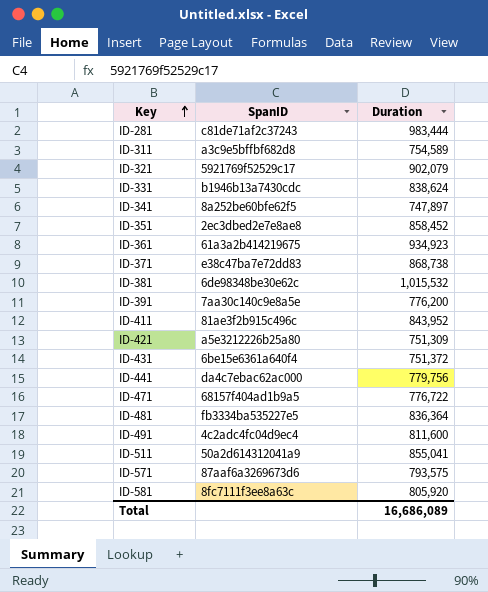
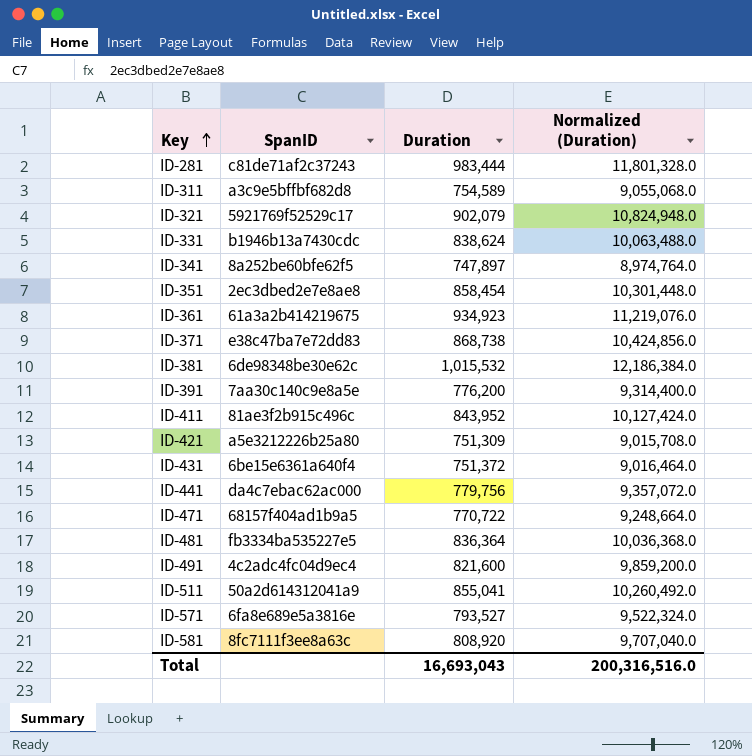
column Normalized (Duration) | formula: none -> [Duration] * 12
ID-351 | Duration: 858,452 -> 858,454
ID-471 | Duration: 776,722 -> 770,722
ID-491 | Duration: 811,600 -> 821,600
ID-571 | SpanID: 87aaf6a3269673d6 -> 6fa8e689e5a3816e
ID-571 | Duration: 793,575 -> 793,527
ID-581 | Duration: 805,920 -> 808,920
Total | Duration: 16,686,089 -> 16,693,043

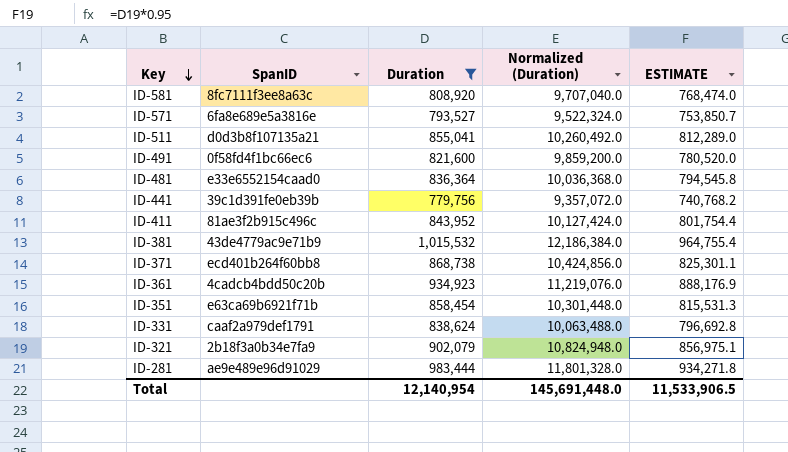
filter: none -> Duration >= 779,756
row order: Key ascending -> Key descending
column ESTIMATE | formula: none -> [Duration] * 0.95
ID-511 | SpanID: 50a2d614312041a9 -> d0d3b8f107135a21
ID-491 | SpanID: 4c2adc4fc04d9ec4 -> 0f58fd4f1bc66ec6
ID-481 | SpanID: fb3334ba535227e5 -> e33e6552154caad0
ID-441 | SpanID: da4c7ebac62ac000 -> 39c1d391fe0eb39b
ID-381 | SpanID: 6de98348be30e62c -> 43de4779ac9e71b9
ID-371 | SpanID: e38c47ba7e72dd83 -> ecd401b264f60bb8
ID-361 | SpanID: 61a3a2b414219675 -> 4cadcb4bdd50c20b
ID-351 | SpanID: 2ec3dbed2e7e8ae8 -> e63ca69b6921f71b
ID-331 | SpanID: b1946b13a7430cdc -> caaf2a979def1791
ID-321 | SpanID: 5921769f52529c17 -> 2b18f3a0b34e7fa9
ID-281 | SpanID: c81de71af2c37243 -> ae9e489e96d91029
Total | Duration: 16,693,043 -> 12,140,954
Total | Normalized (Duration): 200,316,516.0 -> 145,691,448.0

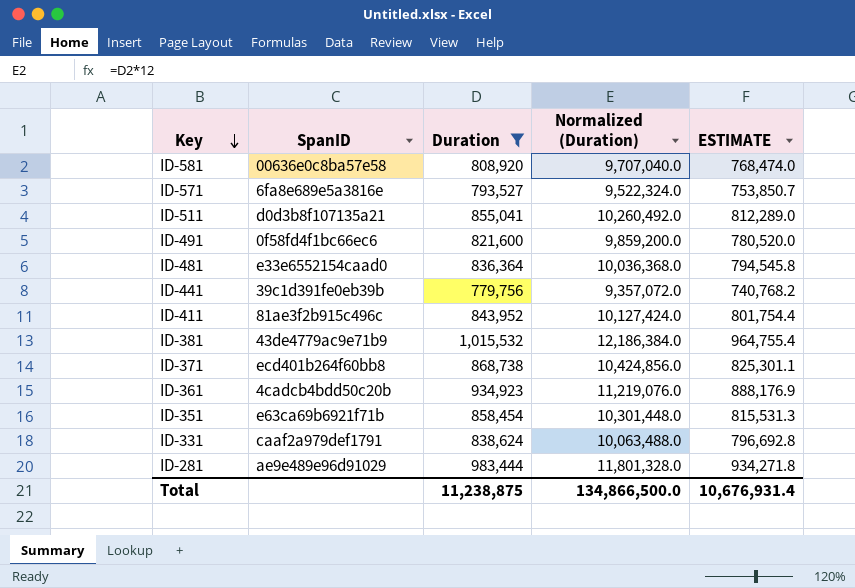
row ID-321: 2b18f3a0b34e7fa9 | 902,079 | 10,824,948.0 | 856,975.1 -> none
ID-581 | SpanID: 8fc7111f3ee8a63c -> 00636e0c8ba57e58
Total | Duration: 12,140,954 -> 11,238,875
Total | Normalized (Duration): 145,691,448.0 -> 134,866,500.0
Total | ESTIMATE: 11,533,906.5 -> 10,676,931.4

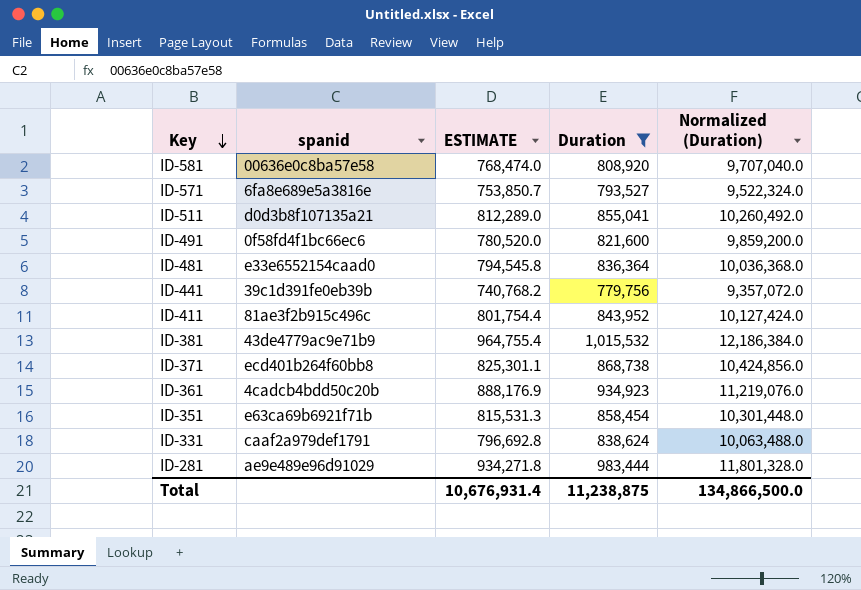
column name: SpanID -> spanid
column ESTIMATE | position: 5 -> 3

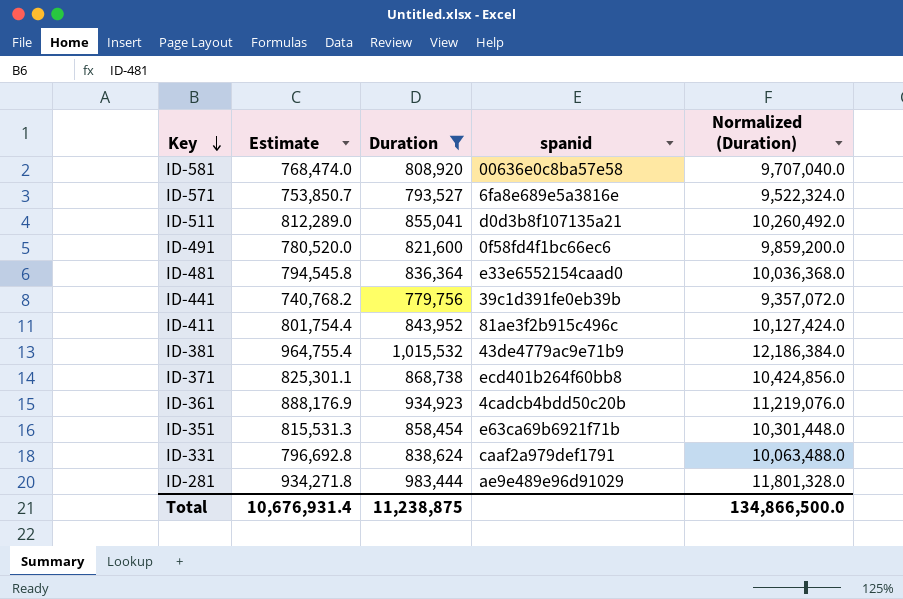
column name: ESTIMATE -> Estimate
column spanid | position: 2 -> 4

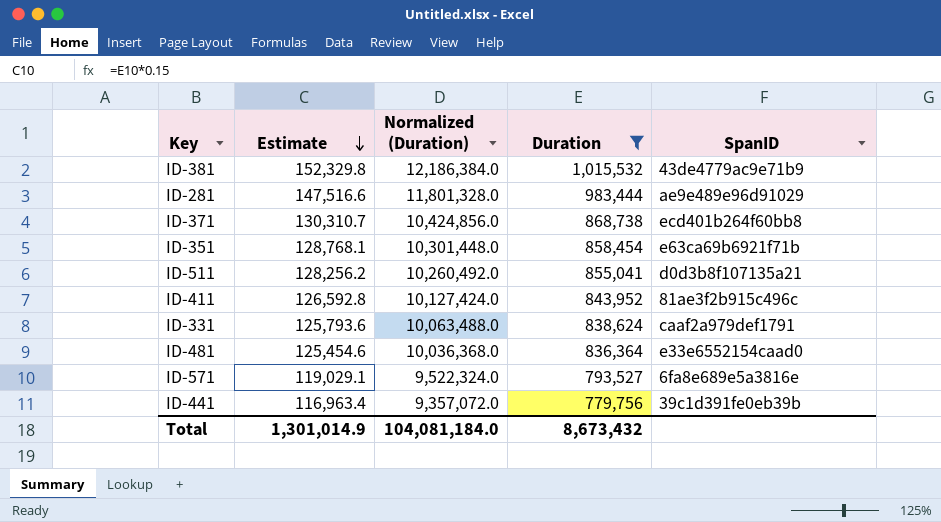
row order: Key descending -> Estimate descending
column Estimate | formula: [Duration] * 0.95 -> [Duration] * 0.15
column Normalized (Duration) | position: 5 -> 3
column name: spanid -> SpanID
row ID-581: 768,474.0 | 808,920 | 00636e0c8ba57e58 | 9,707,040.0 -> none
row ID-491: 780,520.0 | 821,600 | 0f58fd4f1bc66ec6 | 9,859,200.0 -> none
row ID-361: 888,176.9 | 934,923 | 4cadcb4bdd50c20b | 11,219,076.0 -> none
Total | Estimate: 10,676,931.4 -> 1,301,014.9
Total | Normalized (Duration): 134,866,500.0 -> 104,081,184.0
Total | Duration: 11,238,875 -> 8,673,432

